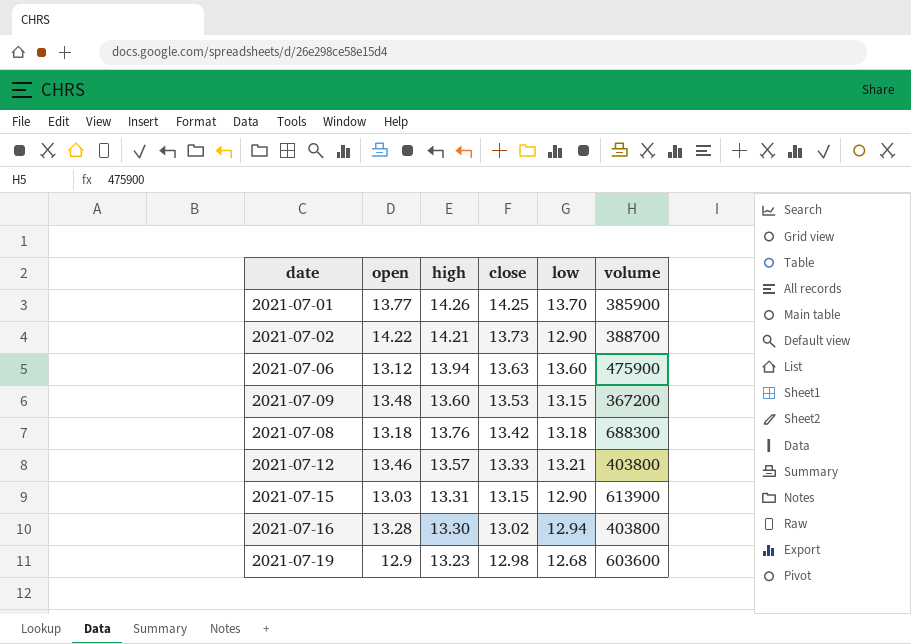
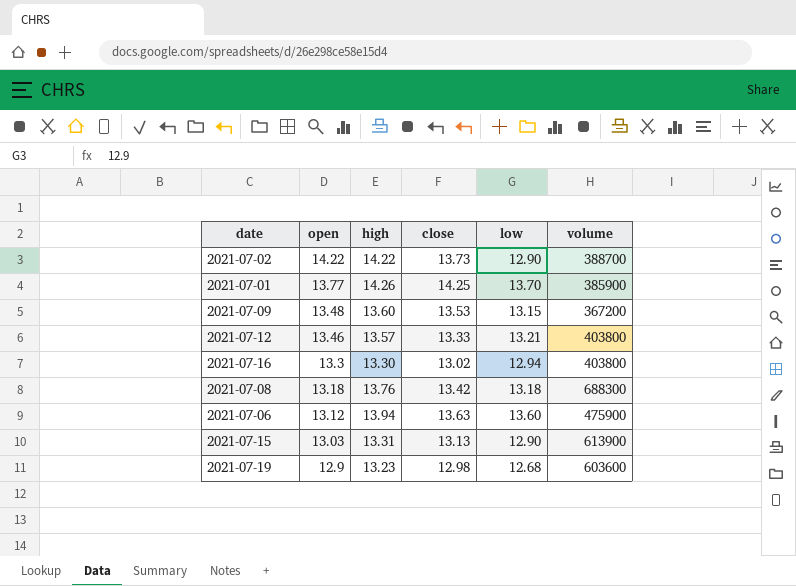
row order: close descending -> open descending
2021-07-02 | high: 14.21 -> 14.22
2021-07-16 | open: 13.28 -> 13.3
2021-07-15 | close: 13.15 -> 13.13

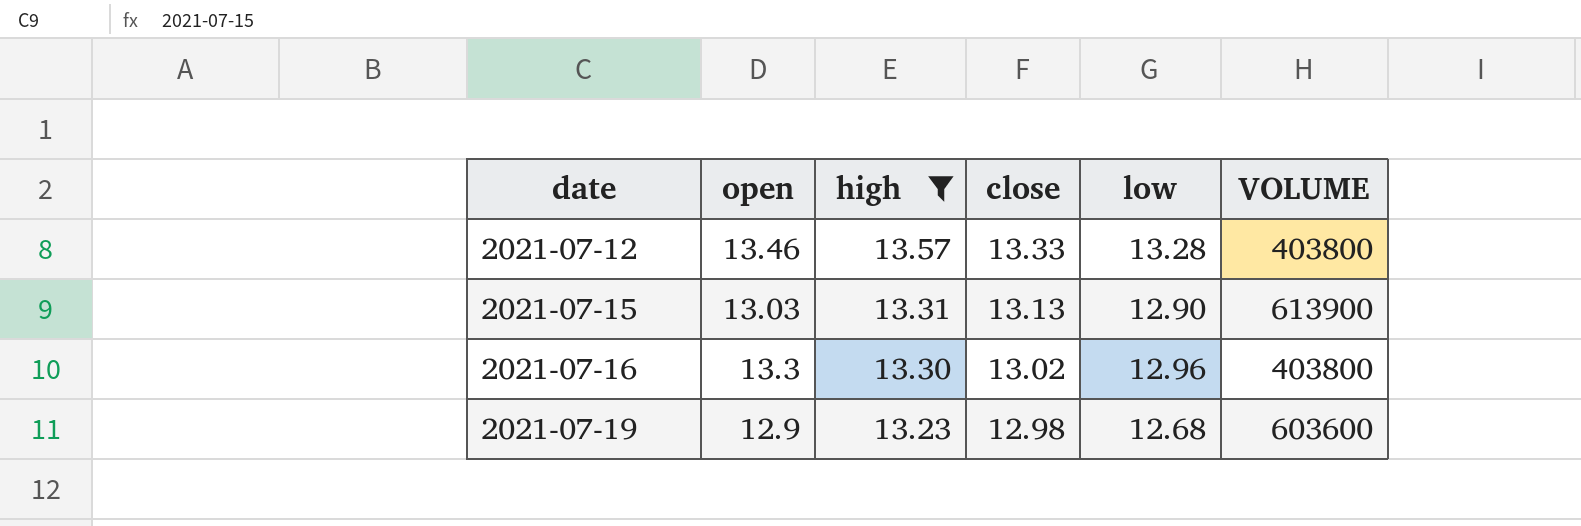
filter: none -> high <= 13.57
row order: open descending -> date ascending
column name: volume -> VOLUME
2021-07-12 | low: 13.21 -> 13.28
2021-07-16 | low: 12.94 -> 12.96

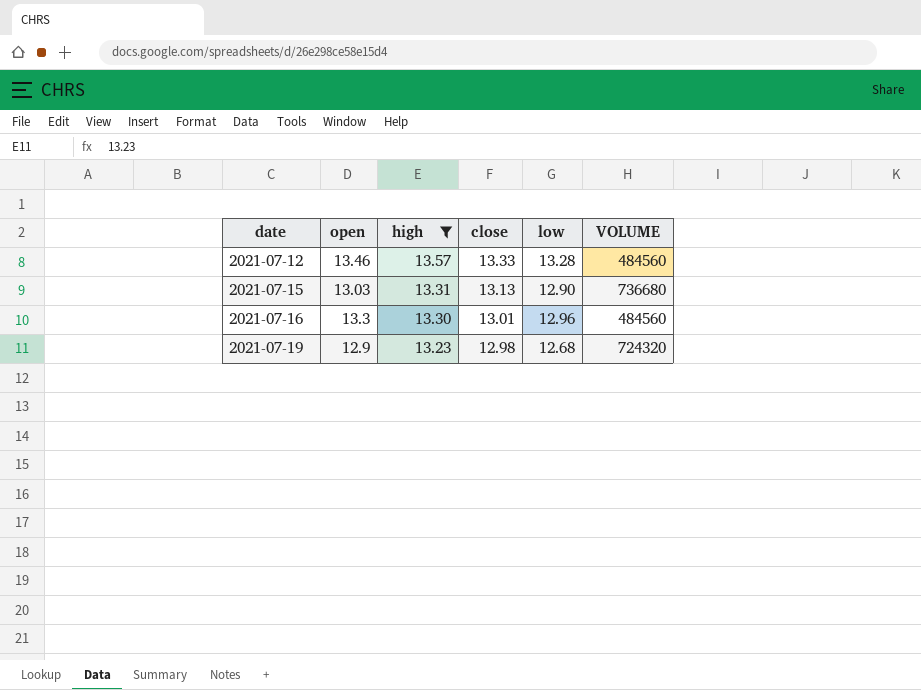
2021-07-12 | VOLUME: 403800 -> 484560
2021-07-15 | VOLUME: 613900 -> 736680
2021-07-16 | close: 13.02 -> 13.01
2021-07-16 | VOLUME: 403800 -> 484560
2021-07-19 | VOLUME: 603600 -> 724320

